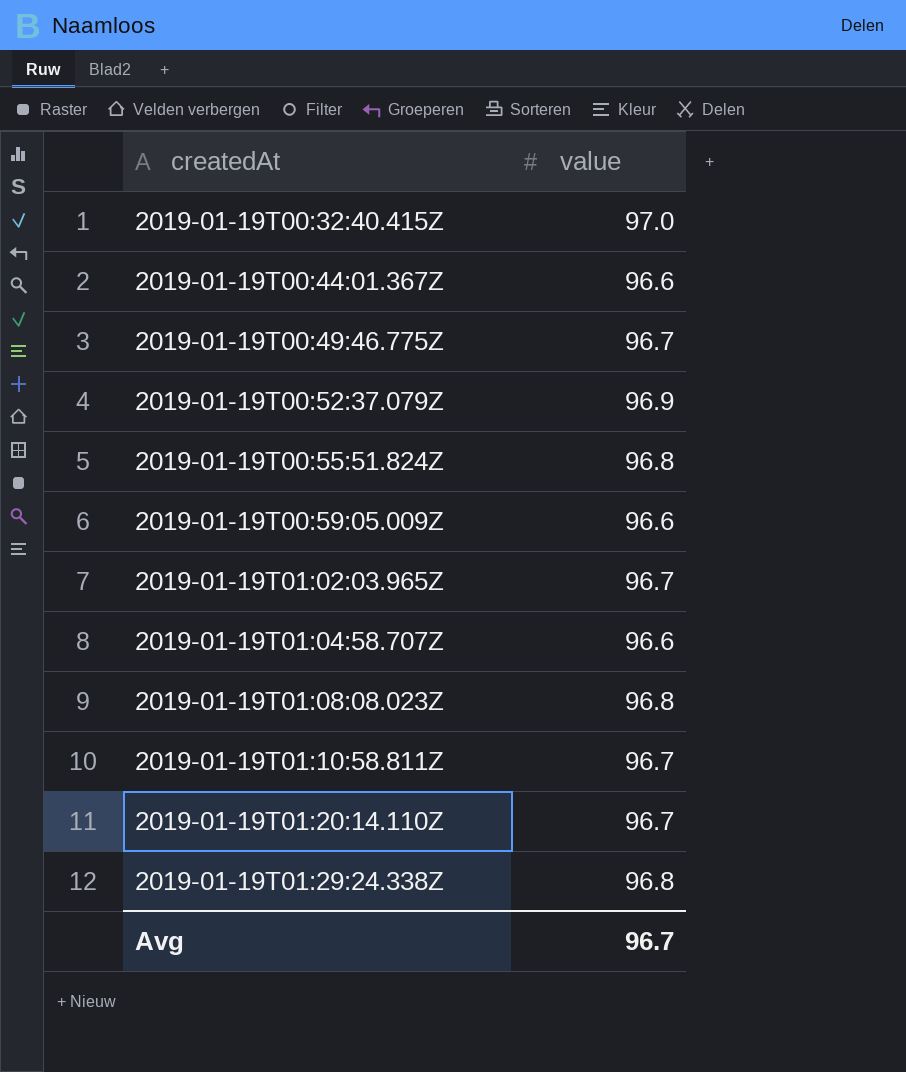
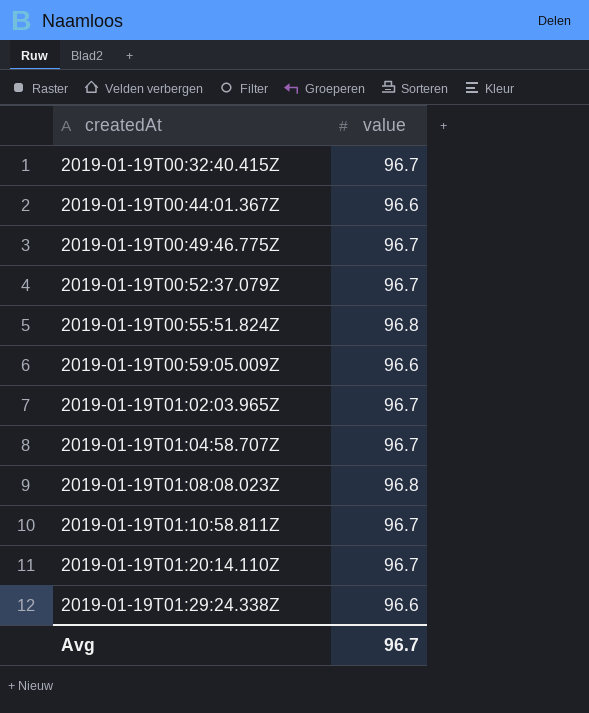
2019-01-19T00:32:40.415Z | value: 97.0 -> 96.7
2019-01-19T00:52:37.079Z | value: 96.9 -> 96.7
2019-01-19T01:04:58.707Z | value: 96.6 -> 96.7
2019-01-19T01:29:24.338Z | value: 96.8 -> 96.6

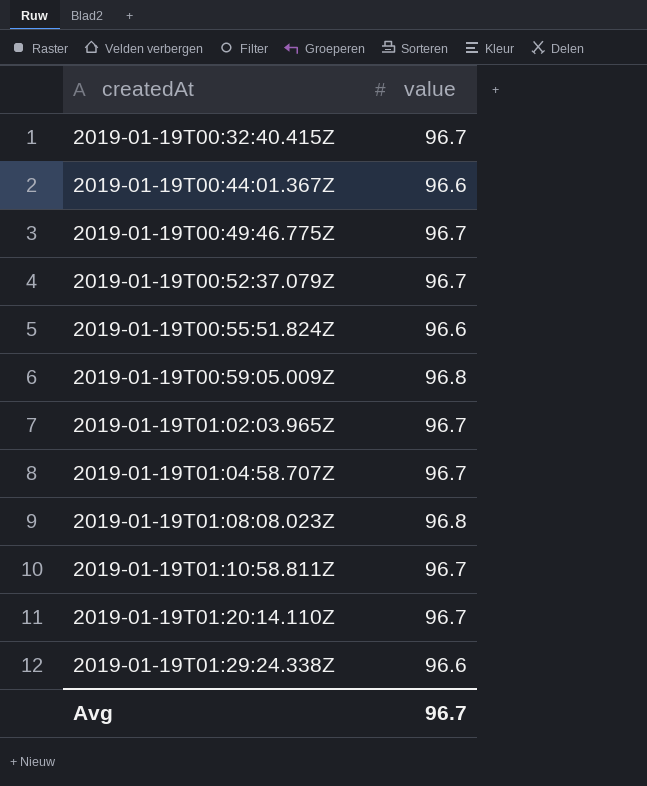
2019-01-19T00:55:51.824Z | value: 96.8 -> 96.6
2019-01-19T00:59:05.009Z | value: 96.6 -> 96.8

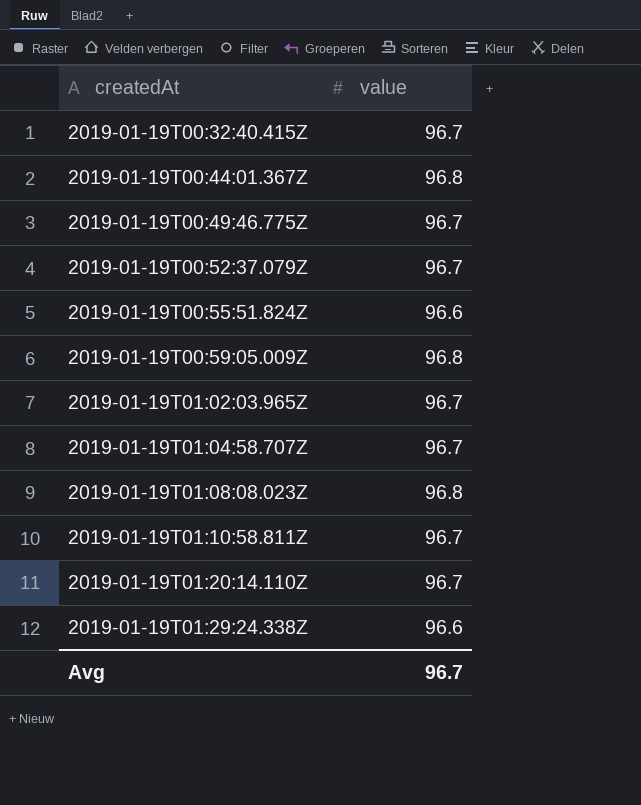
2019-01-19T00:44:01.367Z | value: 96.6 -> 96.8

